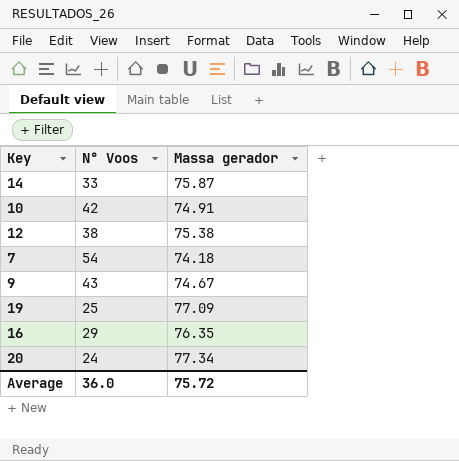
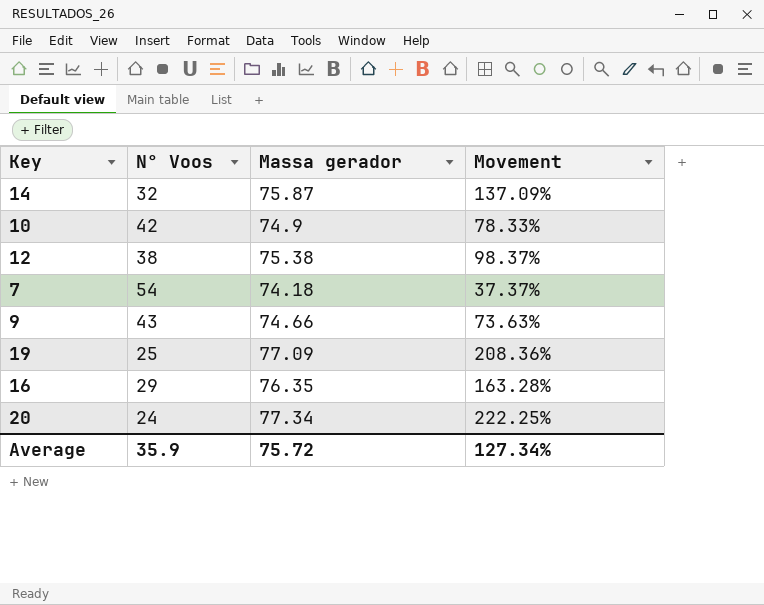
column Movement | formula: none -> ([Massa gerador] - [N° Voos]) / [N° Voos]
14 | N° Voos: 33 -> 32
10 | Massa gerador: 74.91 -> 74.9
9 | Massa gerador: 74.67 -> 74.66
Average | N° Voos: 36.0 -> 35.9

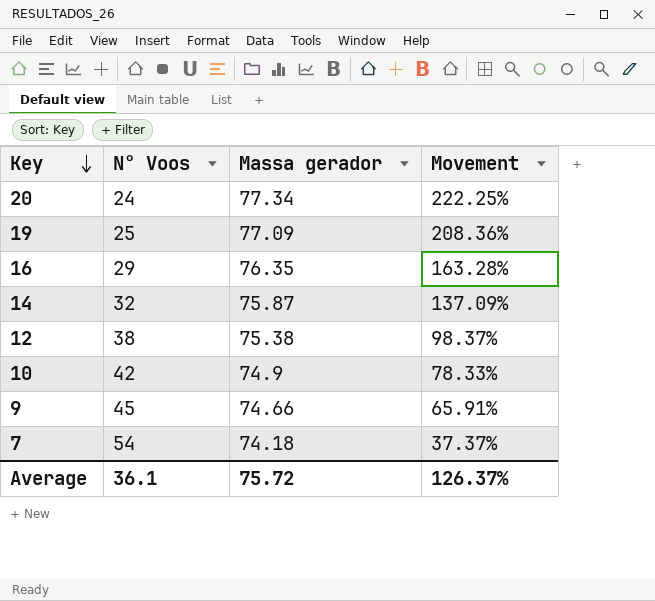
row order: none -> Key descending
9 | N° Voos: 43 -> 45
9 | Movement: 73.63% -> 65.91%
Average | N° Voos: 35.9 -> 36.1
Average | Movement: 127.34% -> 126.37%

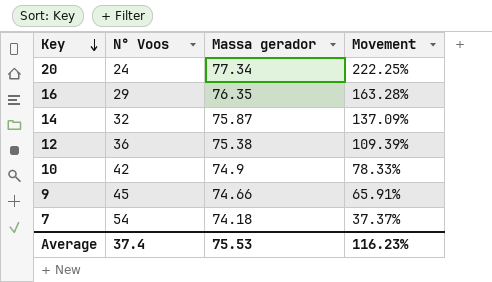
row 19: 25 | 77.09 | 208.36% -> none
12 | N° Voos: 38 -> 36
12 | Movement: 98.37% -> 109.39%
Average | N° Voos: 36.1 -> 37.4
Average | Massa gerador: 75.72 -> 75.53
Average | Movement: 126.37% -> 116.23%

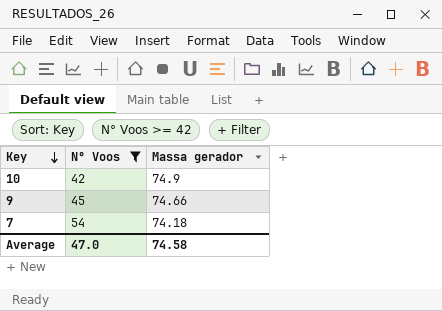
filter: none -> N° Voos >= 42
column Movement | formula: ([Massa gerador] - [N° Voos]) / [N° Voos] -> none
Average | N° Voos: 37.4 -> 47.0
Average | Massa gerador: 75.53 -> 74.58

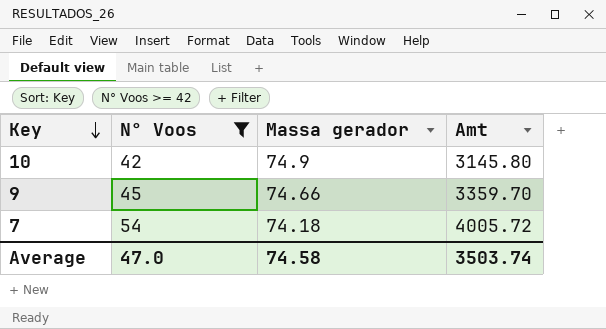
column Amt | formula: none -> [N° Voos] * [Massa gerador]

